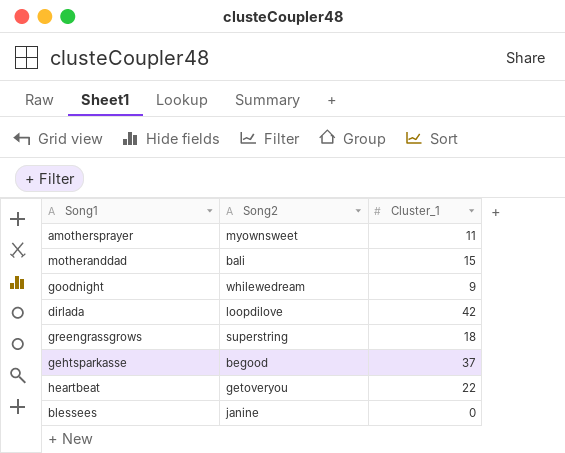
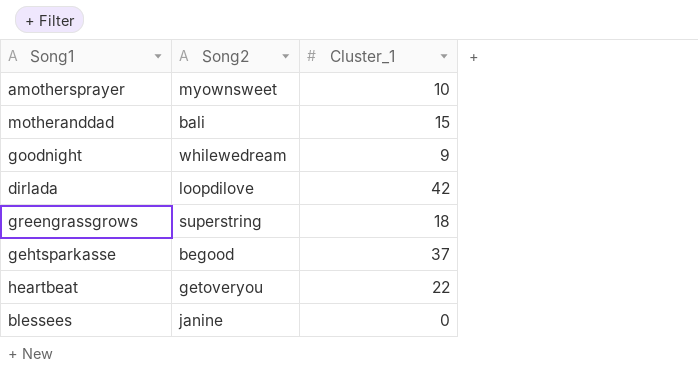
amothersprayer | Cluster_1: 11 -> 10

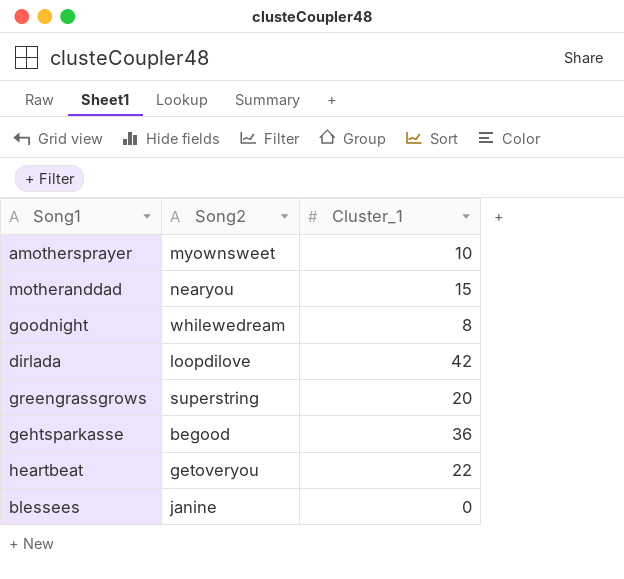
motheranddad | Song2: bali -> nearyou
goodnight | Cluster_1: 9 -> 8
greengrassgrows | Cluster_1: 18 -> 20
gehtsparkasse | Cluster_1: 37 -> 36

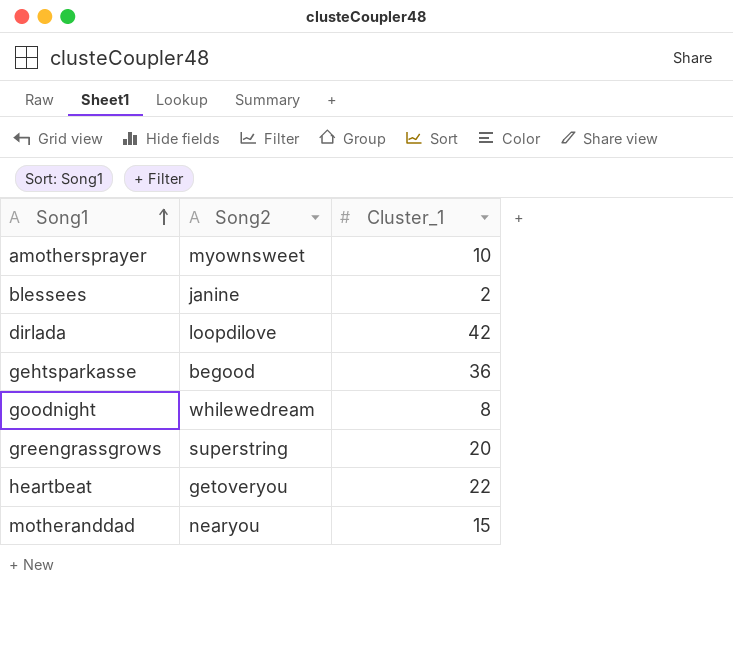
row order: none -> Song1 ascending
blessees | Cluster_1: 0 -> 2

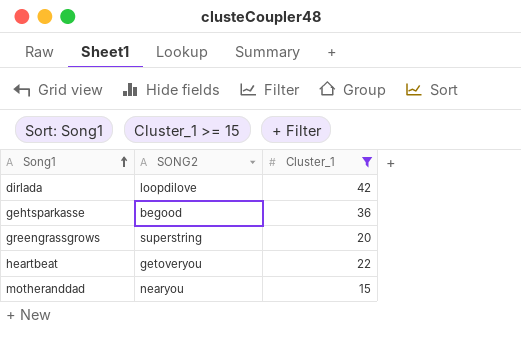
filter: none -> Cluster_1 >= 15
column name: Song2 -> SONG2

